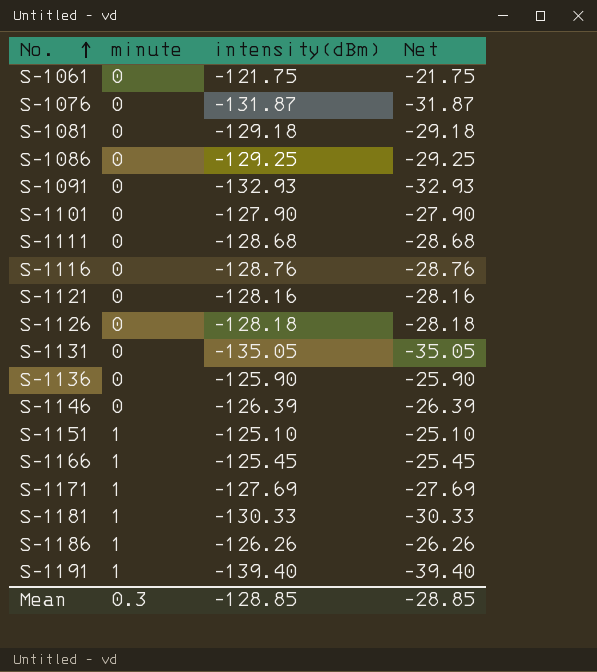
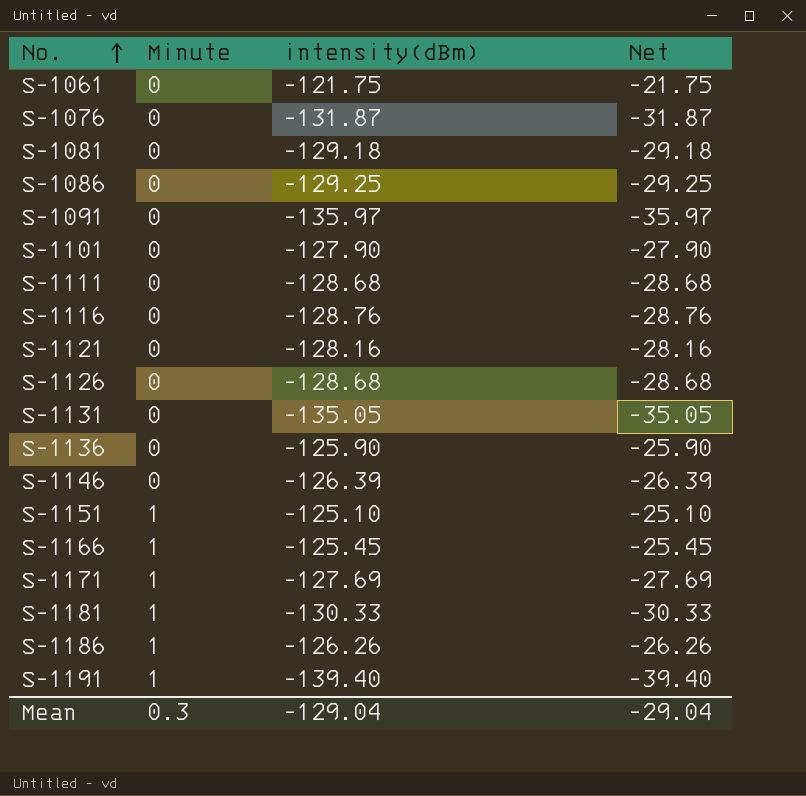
column name: minute -> Minute
S-1091 | intensity(dBm): -132.93 -> -135.97
S-1091 | Net: -32.93 -> -35.97
S-1126 | intensity(dBm): -128.18 -> -128.68
S-1126 | Net: -28.18 -> -28.68
Mean | intensity(dBm): -128.85 -> -129.04
Mean | Net: -28.85 -> -29.04

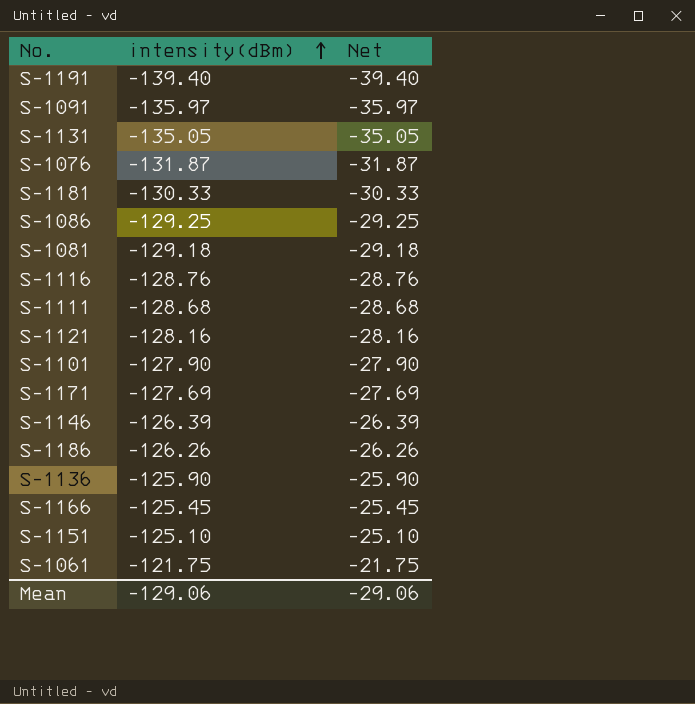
row order: No. ascending -> intensity(dBm) ascending
column Minute | position: 2 -> none
row S-1126: 0 | -128.68 | -28.68 -> none
Mean | intensity(dBm): -129.04 -> -129.06
Mean | Net: -29.04 -> -29.06

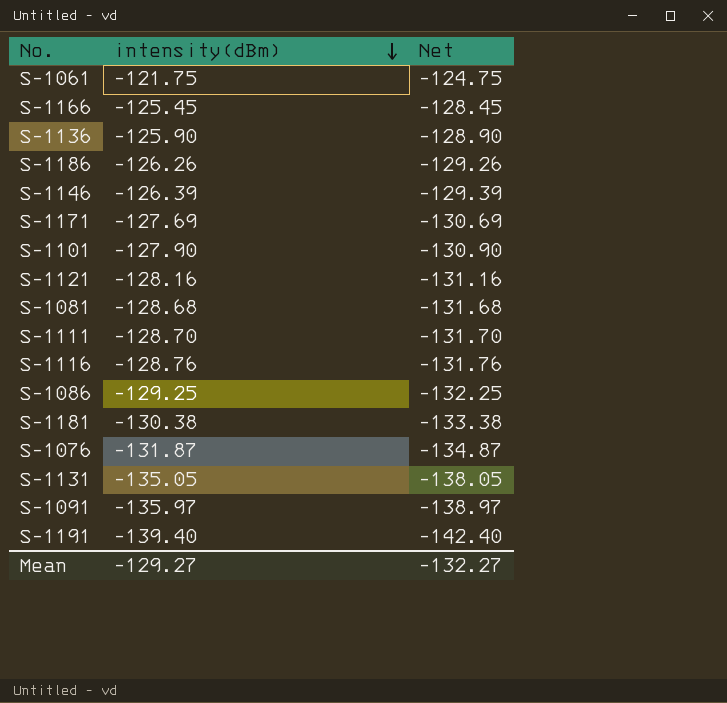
row order: intensity(dBm) ascending -> intensity(dBm) descending
column Net | formula: [intensity(dBm)] + 100 -> [intensity(dBm)] - 3
row S-1151: -125.10 | -25.10 -> none
S-1081 | intensity(dBm): -129.18 -> -128.68
S-1111 | intensity(dBm): -128.68 -> -128.70
S-1181 | intensity(dBm): -130.33 -> -130.38
Mean | intensity(dBm): -129.06 -> -129.27
Mean | Net: -29.06 -> -132.27

